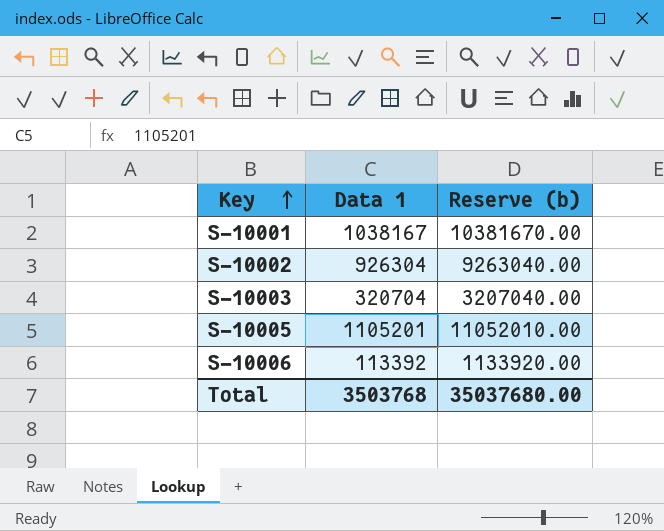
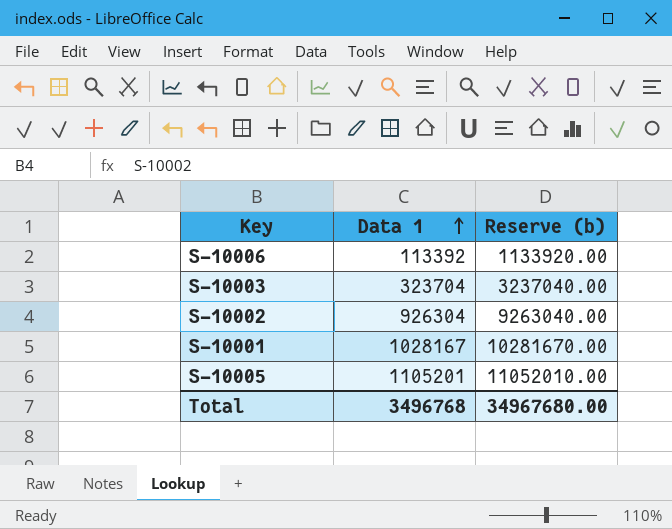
row order: Key ascending -> Data 1 ascending
S-10003 | Data 1: 320704 -> 323704
S-10003 | Reserve (b): 3207040.00 -> 3237040.00
S-10001 | Data 1: 1038167 -> 1028167
S-10001 | Reserve (b): 10381670.00 -> 10281670.00
Total | Data 1: 3503768 -> 3496768
Total | Reserve (b): 35037680.00 -> 34967680.00

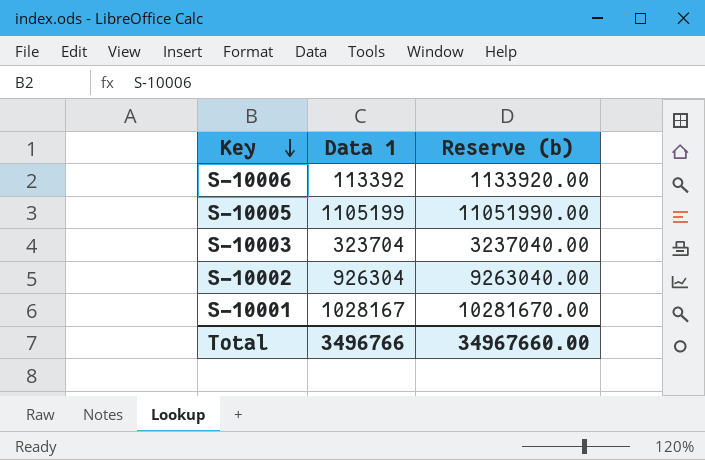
row order: Data 1 ascending -> Key descending
S-10005 | Data 1: 1105201 -> 1105199
S-10005 | Reserve (b): 11052010.00 -> 11051990.00
Total | Data 1: 3496768 -> 3496766
Total | Reserve (b): 34967680.00 -> 34967660.00

